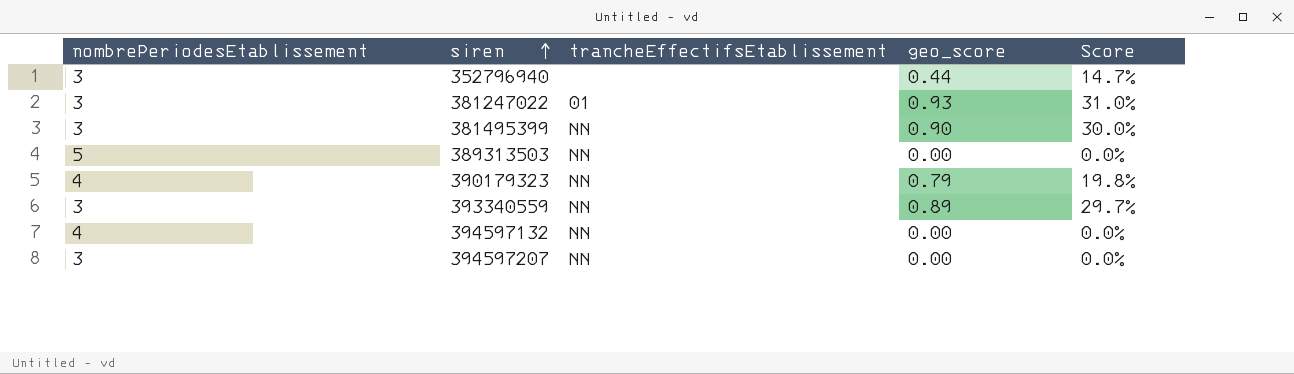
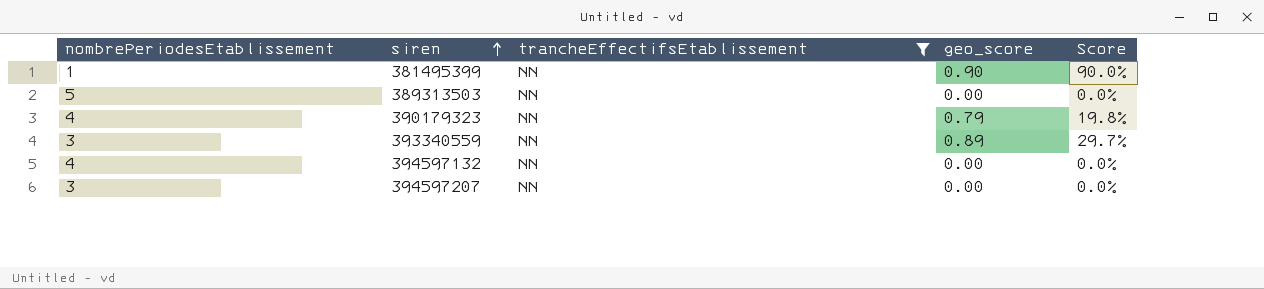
filter: none -> trancheEffectifsEtablissement = NN
381495399 | nombrePeriodesEtablissement: 3 -> 1
381495399 | Score: 30.0% -> 90.0%

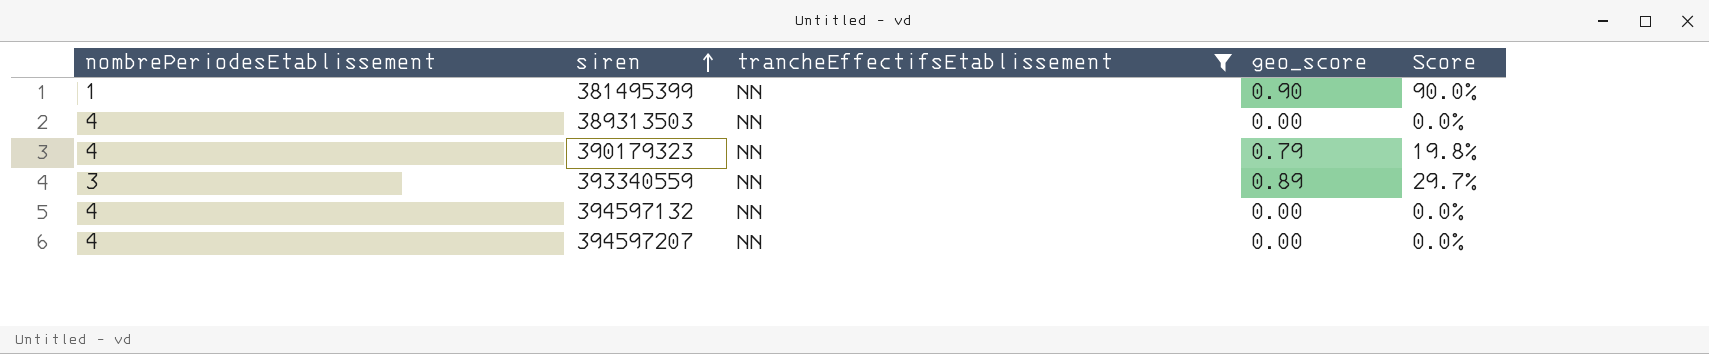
389313503 | nombrePeriodesEtablissement: 5 -> 4
394597207 | nombrePeriodesEtablissement: 3 -> 4

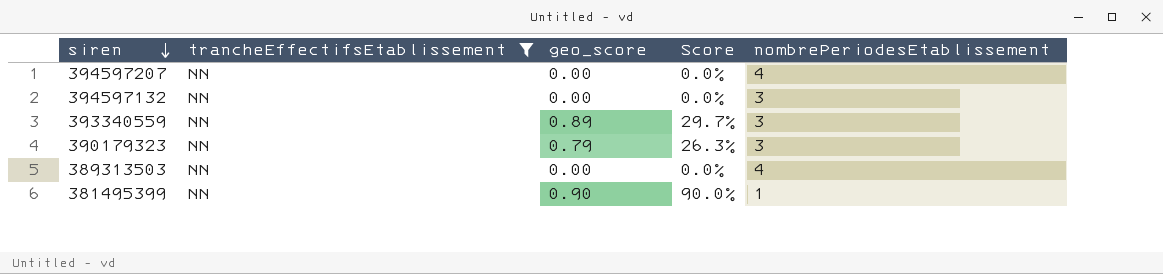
row order: siren ascending -> siren descending
column nombrePeriodesEtablissement | position: 1 -> 5
394597132 | nombrePeriodesEtablissement: 4 -> 3
390179323 | Score: 19.8% -> 26.3%
390179323 | nombrePeriodesEtablissement: 4 -> 3

